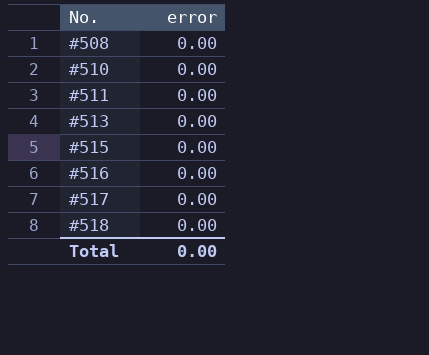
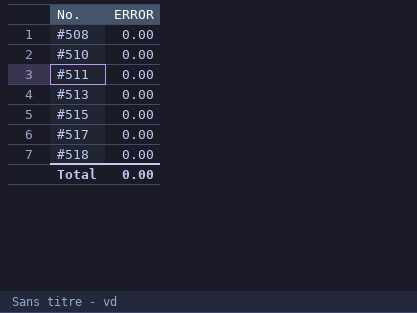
column name: error -> ERROR
row #516: 0.00 -> none

